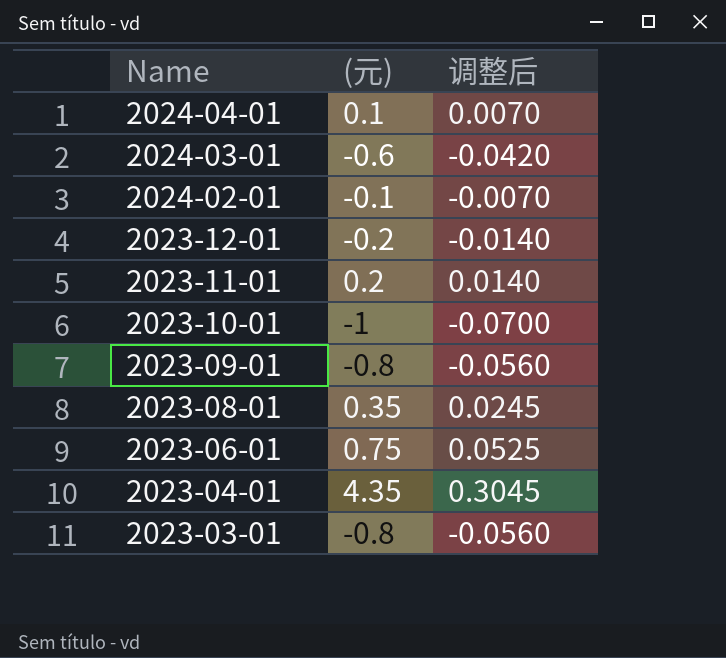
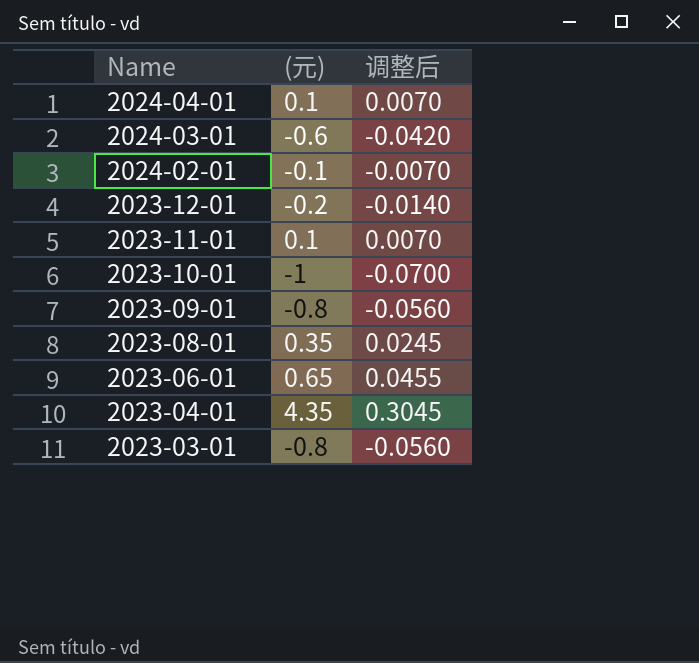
2023-11-01 | (元): 0.2 -> 0.1
2023-11-01 | 调整后: 0.0140 -> 0.0070
2023-06-01 | (元): 0.75 -> 0.65
2023-06-01 | 调整后: 0.0525 -> 0.0455

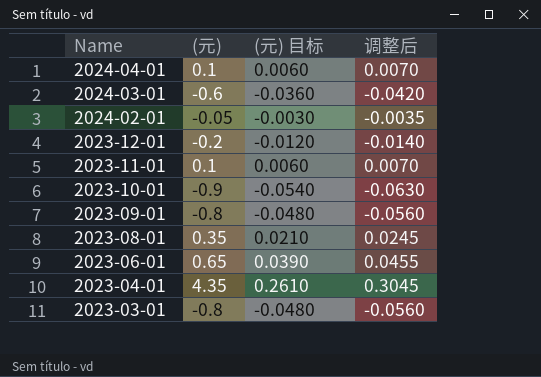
column (元) 目标 | formula: none -> [(元)] * 0.06
2024-02-01 | (元): -0.1 -> -0.05
2024-02-01 | 调整后: -0.0070 -> -0.0035
2023-10-01 | (元): -1 -> -0.9
2023-10-01 | 调整后: -0.0700 -> -0.0630

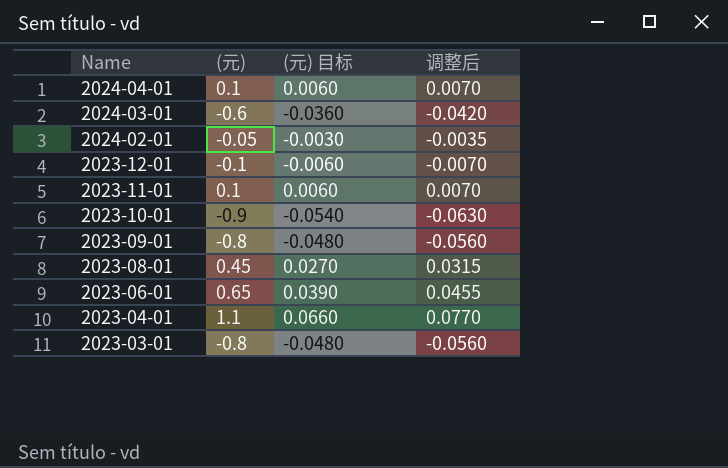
2023-12-01 | (元): -0.2 -> -0.1
2023-12-01 | (元) 目标: -0.0120 -> -0.0060
2023-12-01 | 调整后: -0.0140 -> -0.0070
2023-08-01 | (元): 0.35 -> 0.45
2023-08-01 | (元) 目标: 0.0210 -> 0.0270
2023-08-01 | 调整后: 0.0245 -> 0.0315
2023-04-01 | (元): 4.35 -> 1.1
2023-04-01 | (元) 目标: 0.2610 -> 0.0660
2023-04-01 | 调整后: 0.3045 -> 0.0770

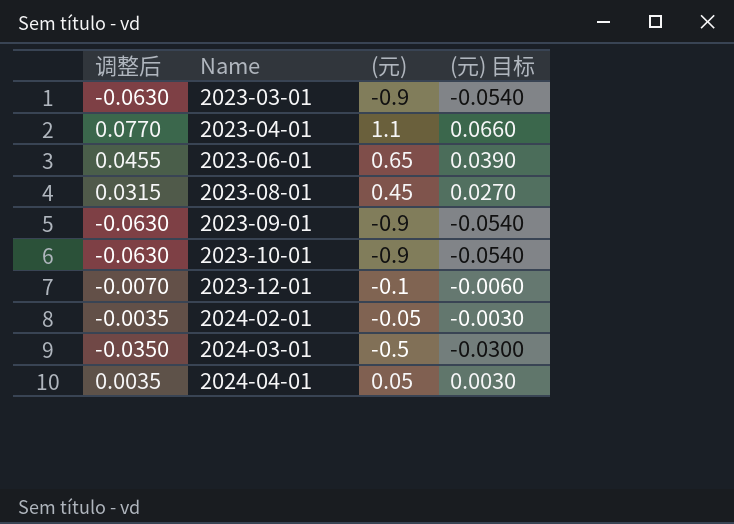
row order: Name descending -> Name ascending
column 调整后 | position: 4 -> 1
row 2023-11-01: 0.1 | 0.0060 | 0.0070 -> none
2023-03-01 | 调整后: -0.0560 -> -0.0630
2023-03-01 | (元): -0.8 -> -0.9
2023-03-01 | (元) 目标: -0.0480 -> -0.0540
2023-09-01 | 调整后: -0.0560 -> -0.0630
2023-09-01 | (元): -0.8 -> -0.9
2023-09-01 | (元) 目标: -0.0480 -> -0.0540
2024-03-01 | 调整后: -0.0420 -> -0.0350
2024-03-01 | (元): -0.6 -> -0.5
2024-03-01 | (元) 目标: -0.0360 -> -0.0300
2024-04-01 | 调整后: 0.0070 -> 0.0035
2024-04-01 | (元): 0.1 -> 0.05
2024-04-01 | (元) 目标: 0.0060 -> 0.0030

